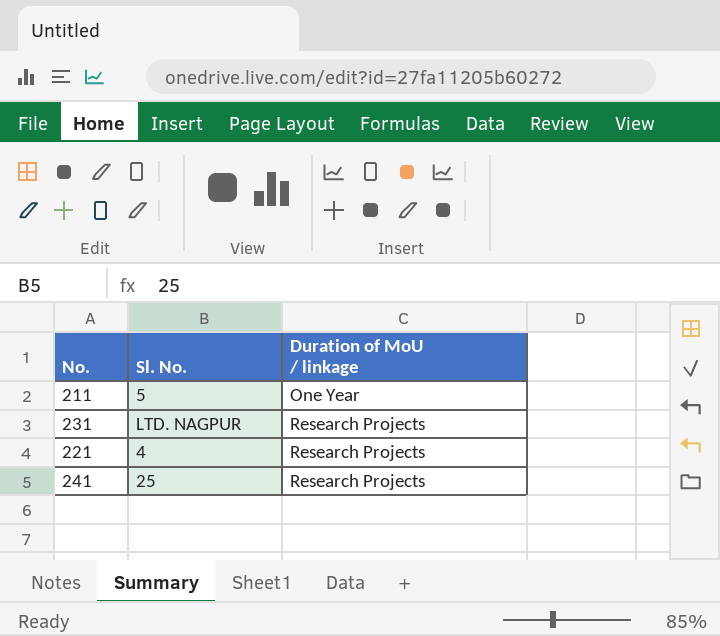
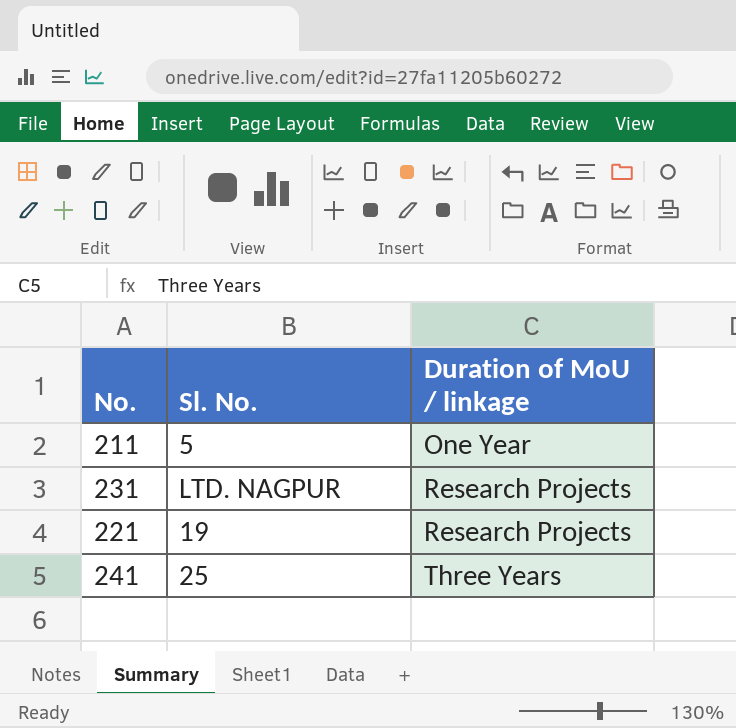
221 | Sl. No.: 4 -> 19
241 | Duration of MoU / linkage: Research Projects -> Three Years

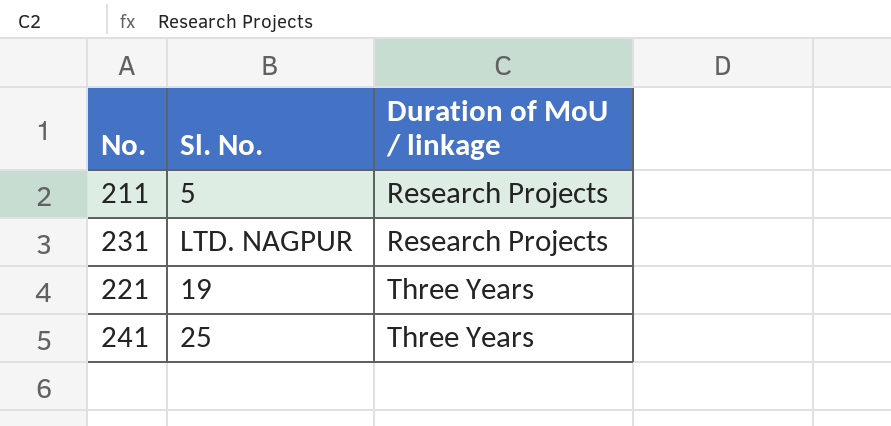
211 | Duration of MoU / linkage: One Year -> Research Projects
221 | Duration of MoU / linkage: Research Projects -> Three Years

